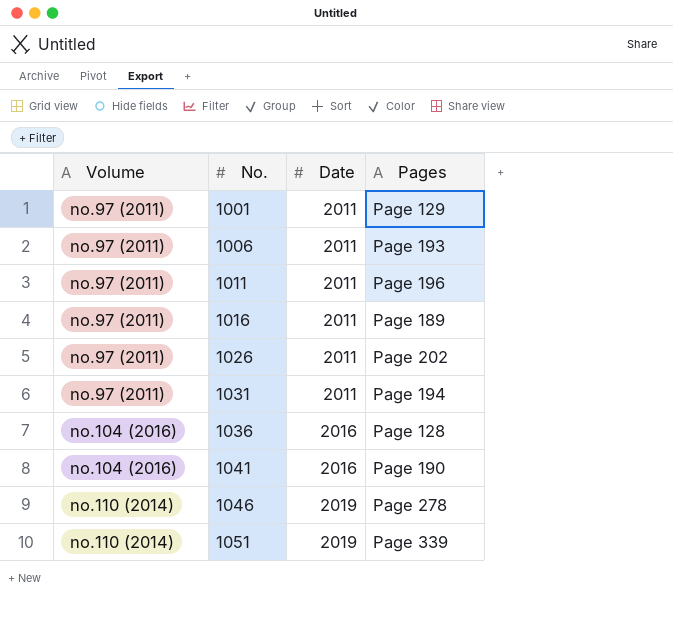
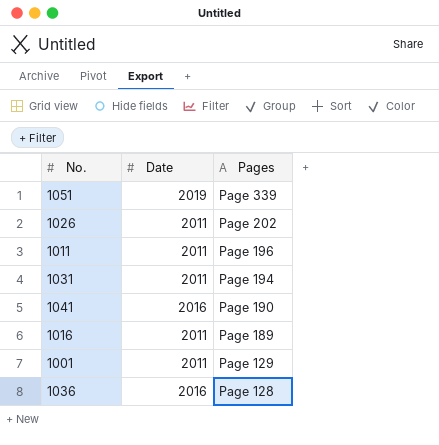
row order: Volume ascending -> Pages descending
column Volume | position: 1 -> none
row 1006: no.97 (2011) | 2011 | Page 193 -> none
row 1046: no.110 (2014) | 2019 | Page 278 -> none

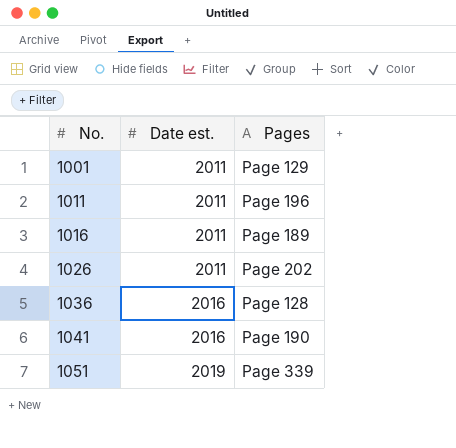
row order: Pages descending -> No. ascending
column name: Date -> Date est.
row 1031: 2011 | Page 194 -> none

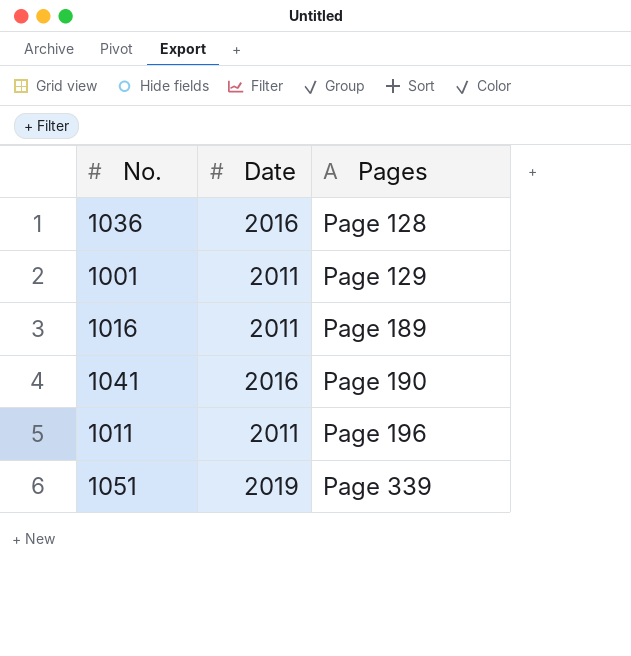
row order: No. ascending -> Pages ascending
column name: Date est. -> Date
row 1026: 2011 | Page 202 -> none

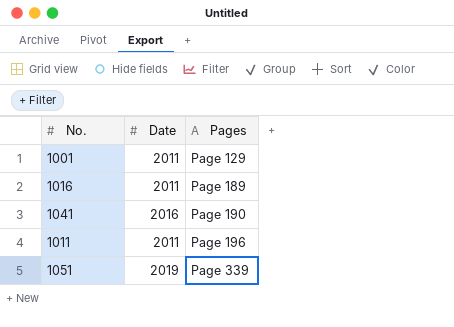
row 1036: 2016 | Page 128 -> none

